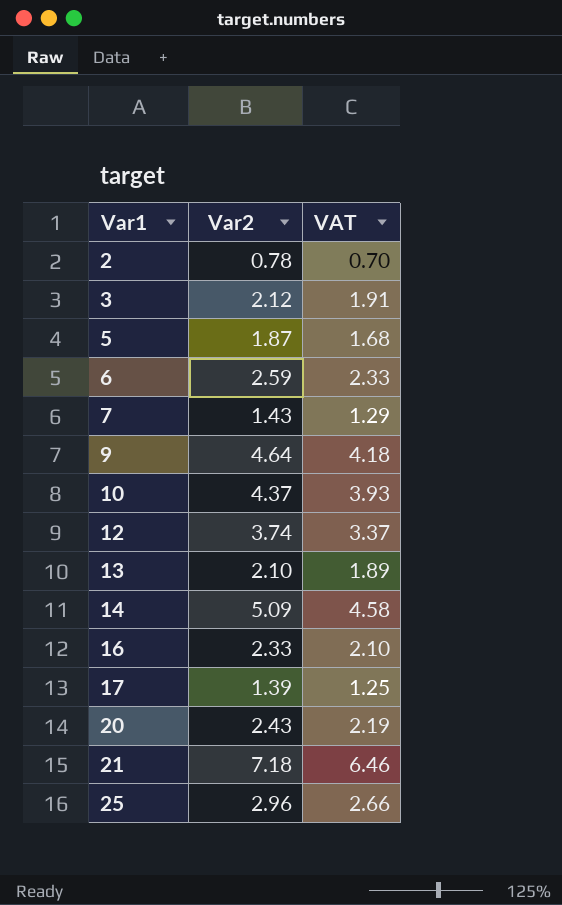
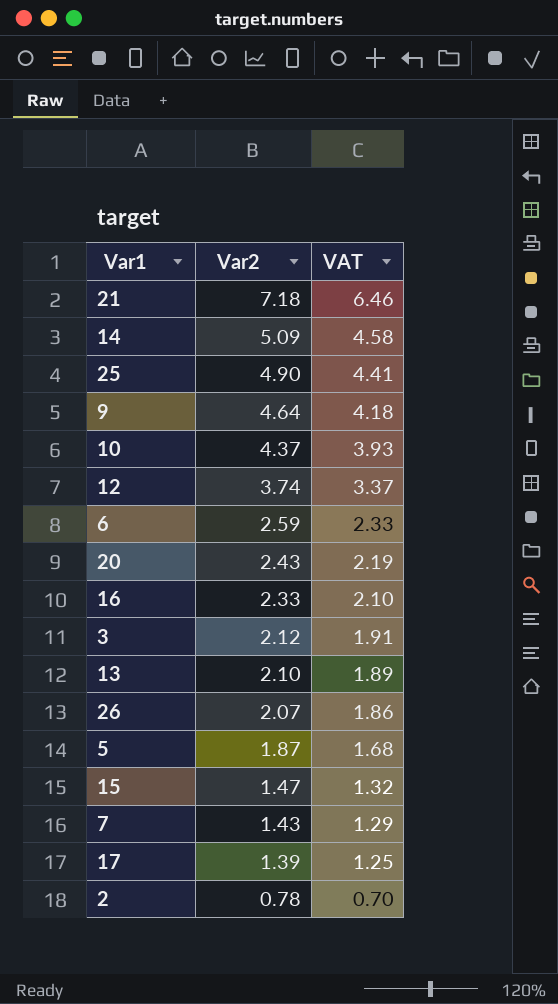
row order: Var1 ascending -> Var2 descending
25 | Var2: 2.96 -> 4.90
25 | VAT: 2.66 -> 4.41
row 26: none -> 2.07 | 1.86
row 15: none -> 1.47 | 1.32

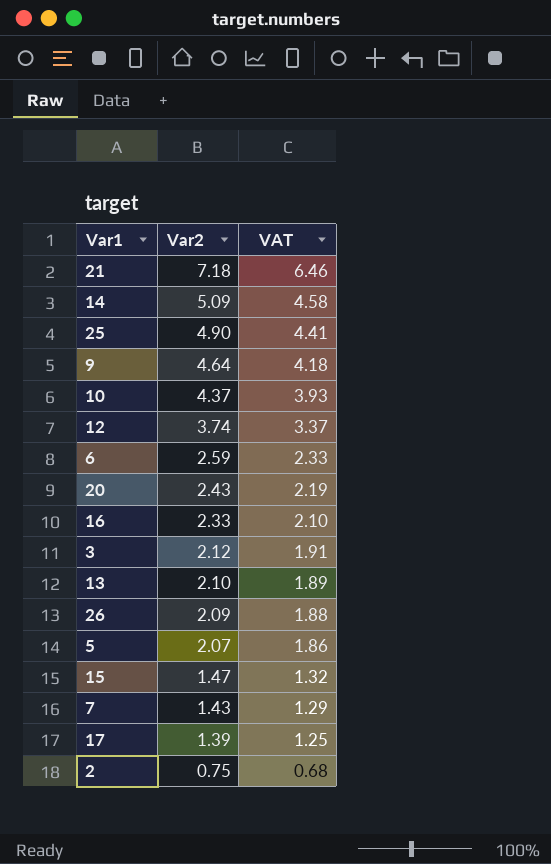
26 | Var2: 2.07 -> 2.09
26 | VAT: 1.86 -> 1.88
5 | Var2: 1.87 -> 2.07
5 | VAT: 1.68 -> 1.86
2 | Var2: 0.78 -> 0.75
2 | VAT: 0.70 -> 0.68

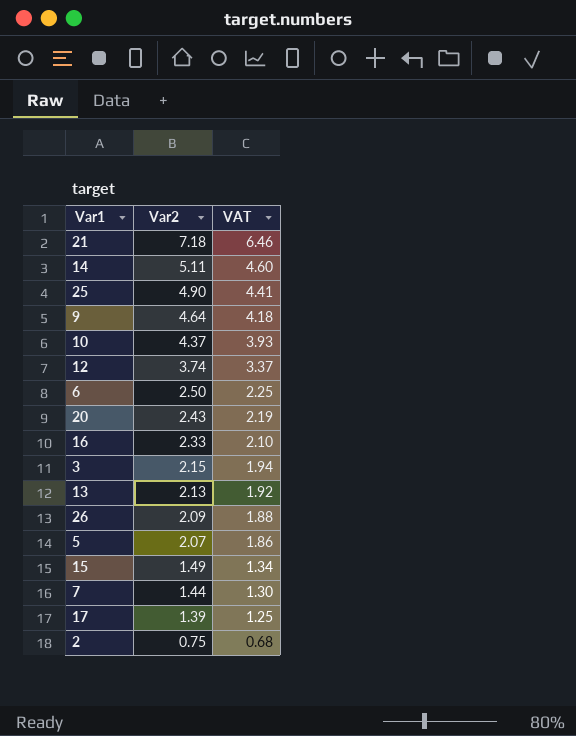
14 | Var2: 5.09 -> 5.11
14 | VAT: 4.58 -> 4.60
6 | Var2: 2.59 -> 2.50
6 | VAT: 2.33 -> 2.25
3 | Var2: 2.12 -> 2.15
3 | VAT: 1.91 -> 1.94
13 | Var2: 2.10 -> 2.13
13 | VAT: 1.89 -> 1.92
15 | Var2: 1.47 -> 1.49
15 | VAT: 1.32 -> 1.34
7 | Var2: 1.43 -> 1.44
7 | VAT: 1.29 -> 1.30

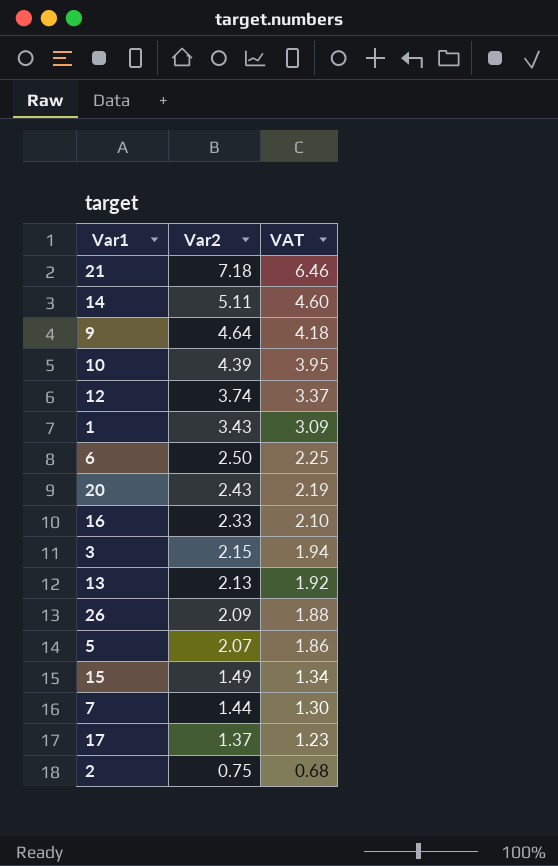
row 25: 4.90 | 4.41 -> none
10 | Var2: 4.37 -> 4.39
10 | VAT: 3.93 -> 3.95
row 1: none -> 3.43 | 3.09
17 | Var2: 1.39 -> 1.37
17 | VAT: 1.25 -> 1.23

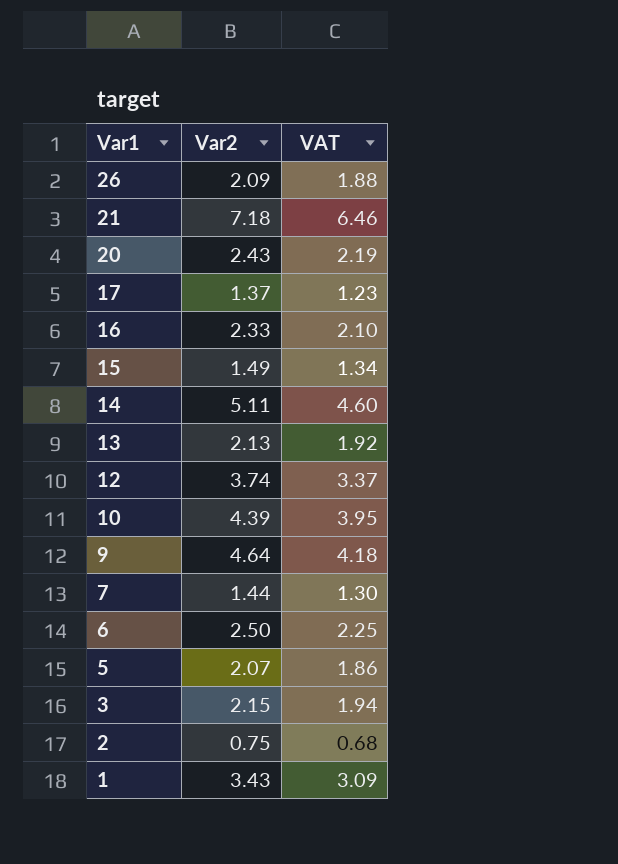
row order: Var2 descending -> Var1 descending

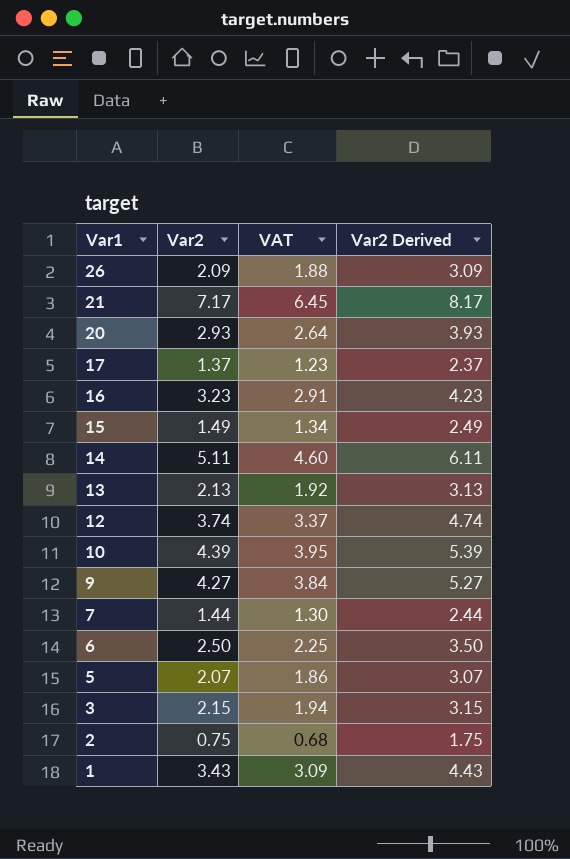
column Var2 Derived | formula: none -> [Var2] + 1
21 | Var2: 7.18 -> 7.17
21 | VAT: 6.46 -> 6.45
20 | Var2: 2.43 -> 2.93
20 | VAT: 2.19 -> 2.64
16 | Var2: 2.33 -> 3.23
16 | VAT: 2.10 -> 2.91
9 | Var2: 4.64 -> 4.27
9 | VAT: 4.18 -> 3.84

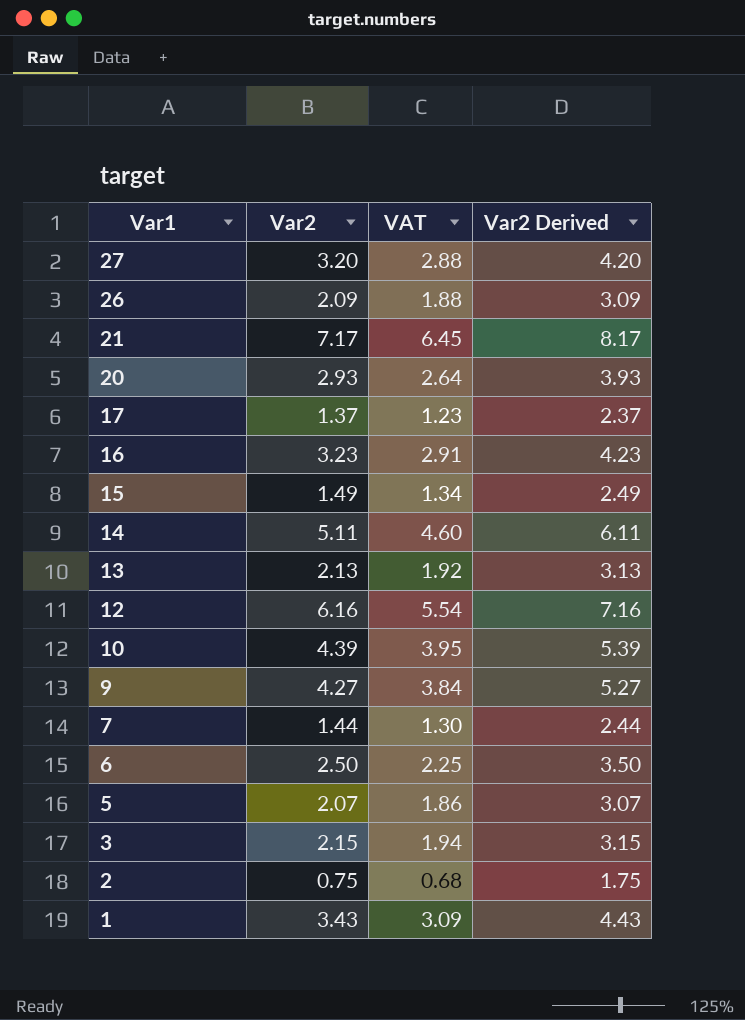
row 27: none -> 3.20 | 2.88 | 4.20
12 | Var2: 3.74 -> 6.16
12 | VAT: 3.37 -> 5.54
12 | Var2 Derived: 4.74 -> 7.16

